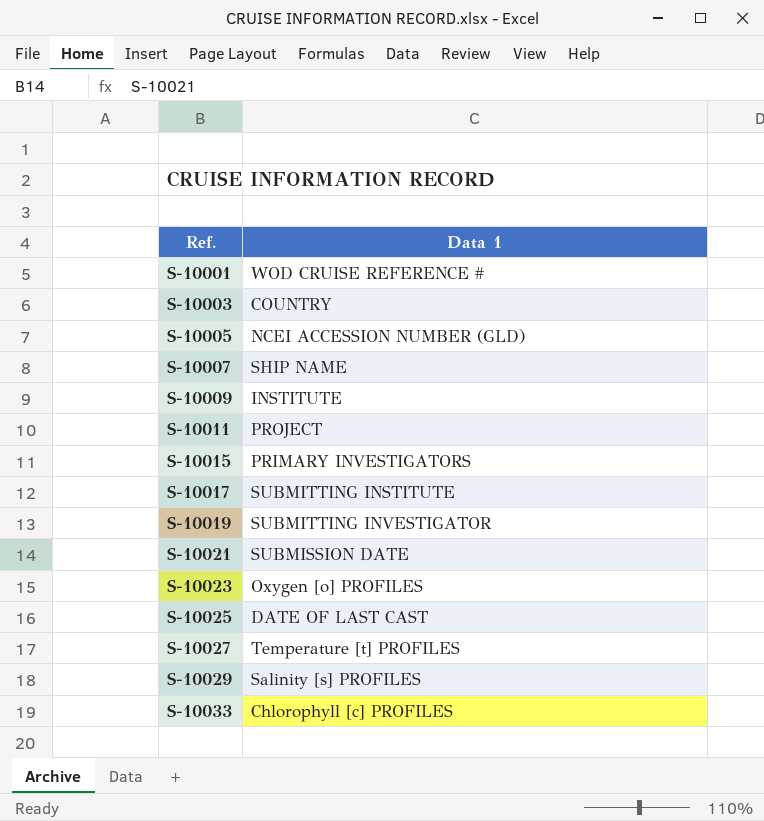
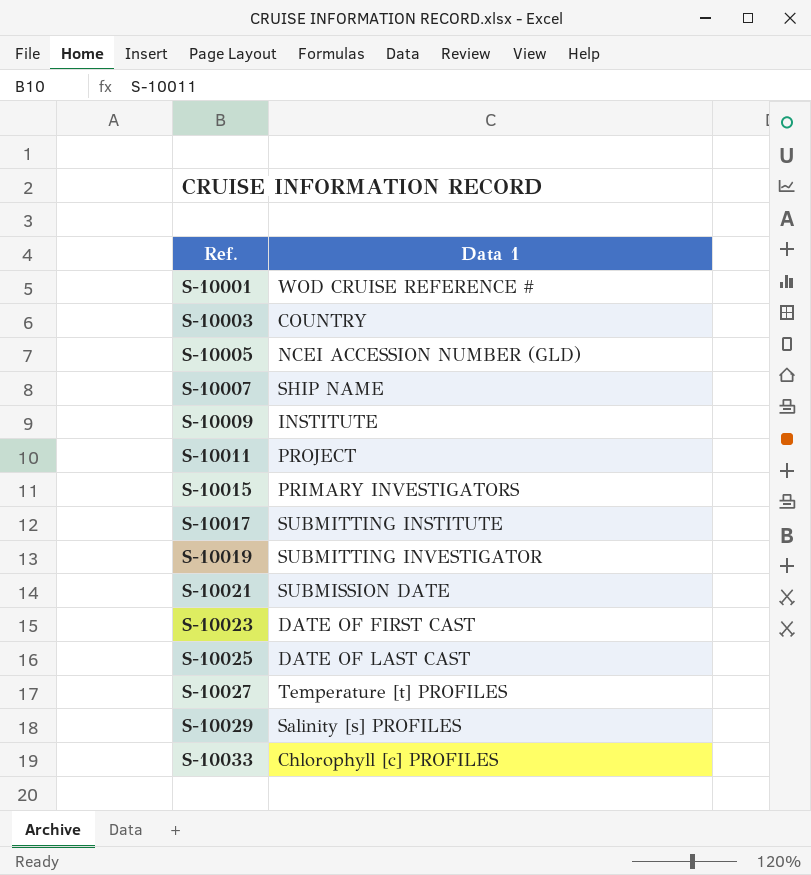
S-10023 | Data 1: Oxygen [o] PROFILES -> DATE OF FIRST CAST

